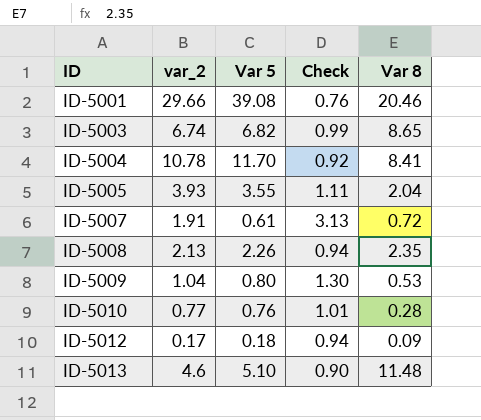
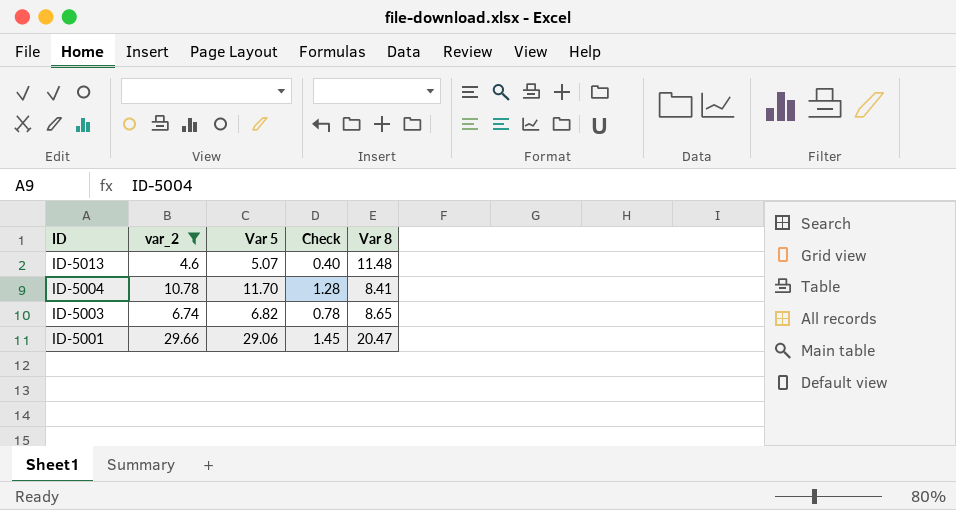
filter: none -> var_2 >= 4.6
row order: ID ascending -> ID descending
column Check | formula: [var_2] / [Var 5] -> [var_2] / [Var 8]
ID-5013 | Var 5: 5.10 -> 5.07
ID-5001 | Var 5: 39.08 -> 29.06
ID-5001 | Var 8: 20.46 -> 20.47

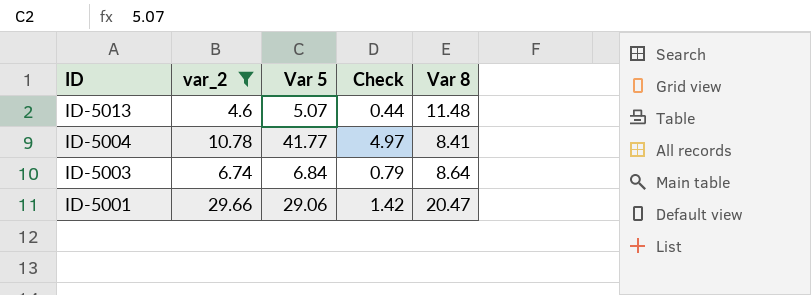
column Check | formula: [var_2] / [Var 8] -> [Var 5] / [Var 8]
ID-5004 | Var 5: 11.70 -> 41.77
ID-5003 | Var 5: 6.82 -> 6.84
ID-5003 | Var 8: 8.65 -> 8.64

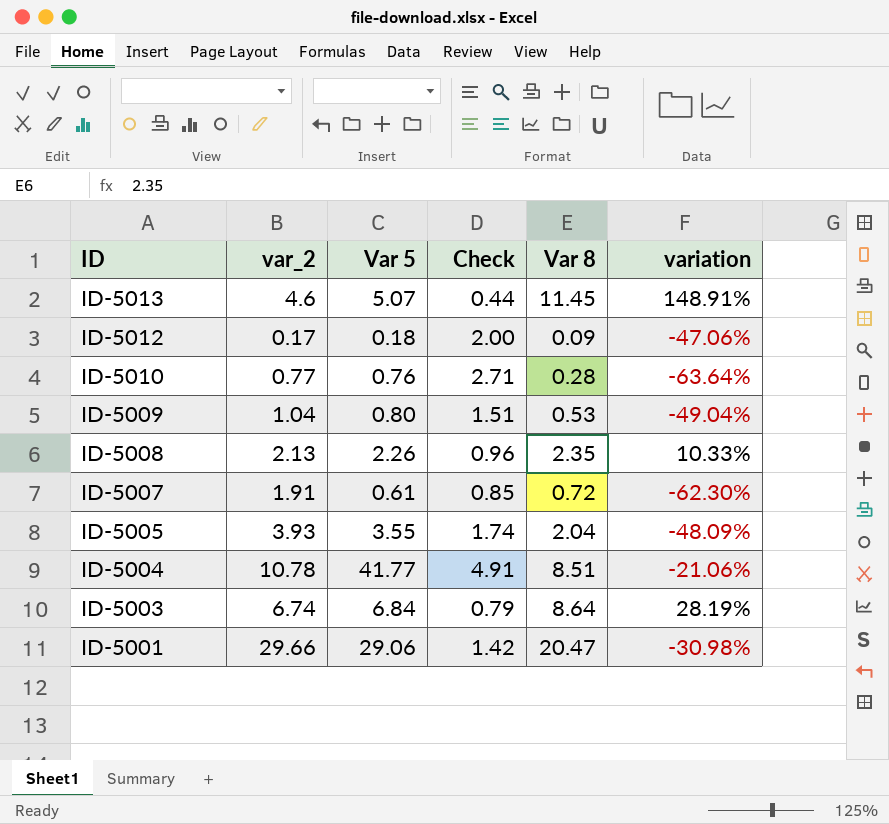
filter: var_2 >= 4.6 -> none
column variation | formula: none -> ([Var 8] - [var_2]) / [var_2]
ID-5013 | Var 8: 11.48 -> 11.45
ID-5004 | Check: 4.97 -> 4.91
ID-5004 | Var 8: 8.41 -> 8.51

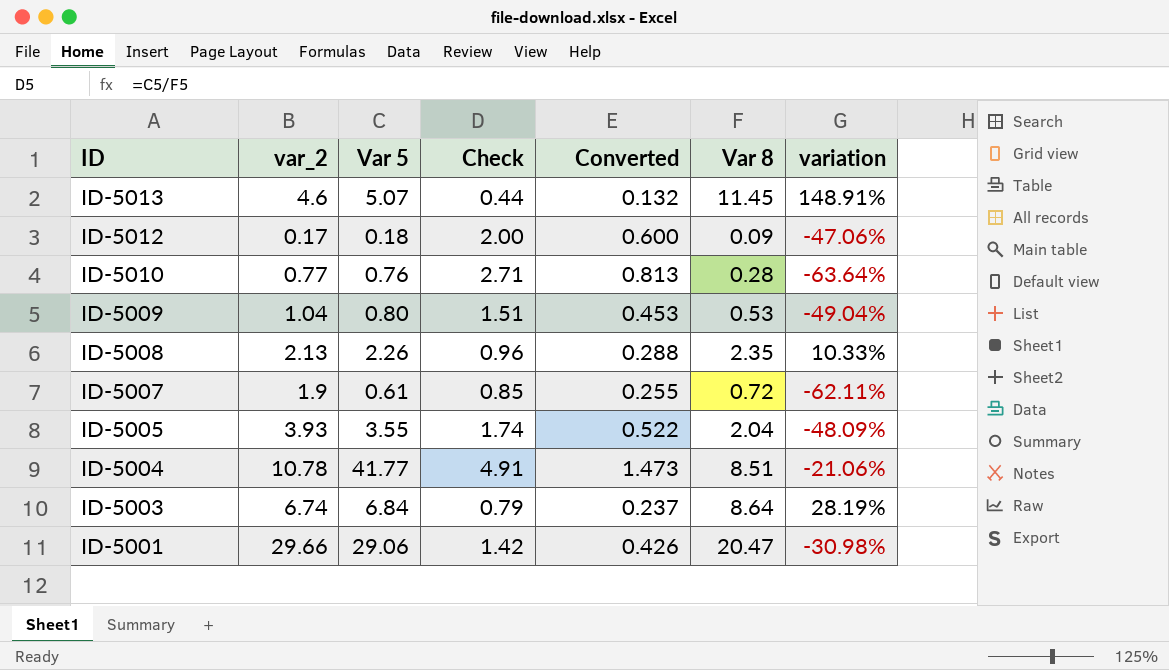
column Converted | formula: none -> [Check] * 0.3
ID-5007 | var_2: 1.91 -> 1.9
ID-5007 | variation: -62.30% -> -62.11%

